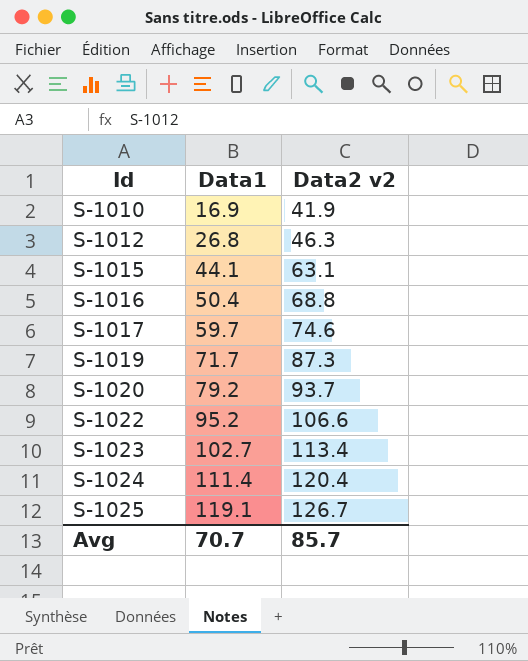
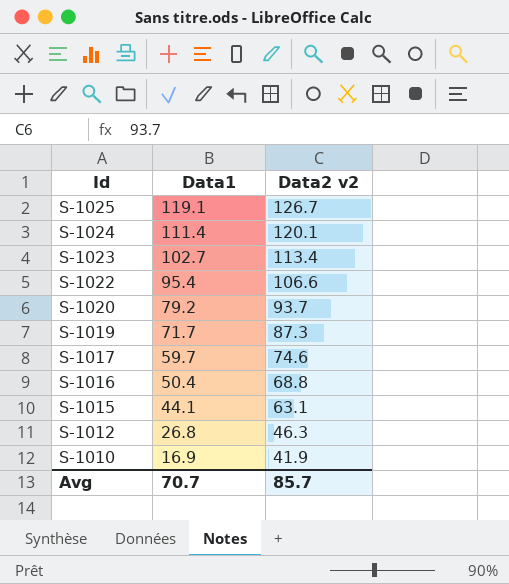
row order: Id ascending -> Id descending
S-1024 | Data2 v2: 120.4 -> 120.1
S-1022 | Data1: 95.2 -> 95.4

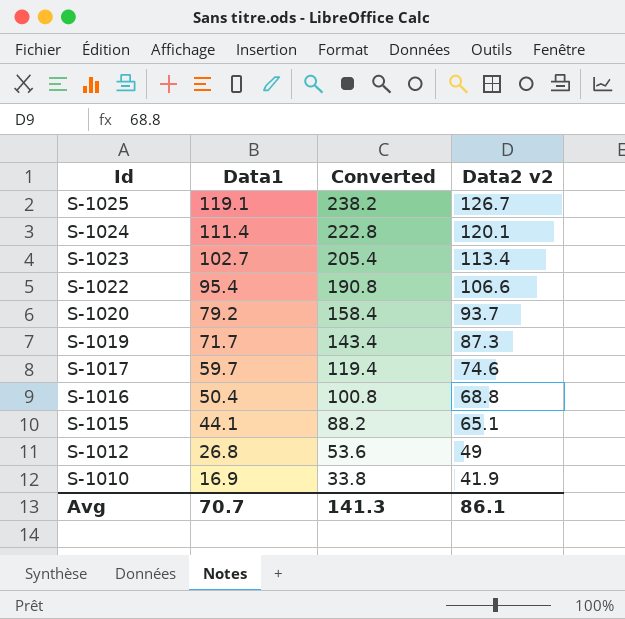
column Converted | formula: none -> [Data1] * 2
S-1015 | Data2 v2: 63.1 -> 65.1
S-1012 | Data2 v2: 46.3 -> 49
Avg | Data2 v2: 85.7 -> 86.1

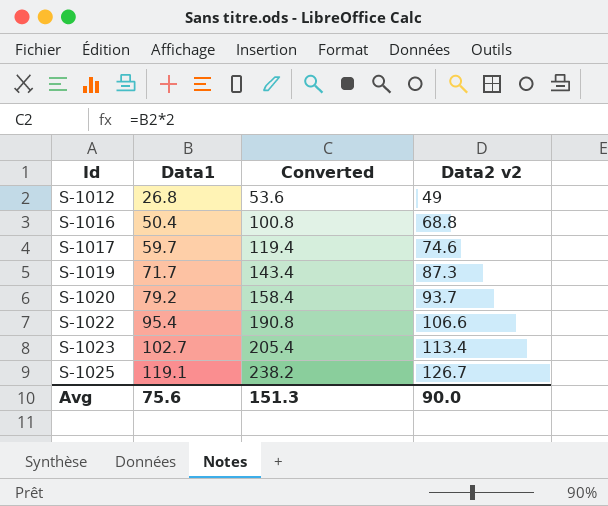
row order: Id descending -> Id ascending
row S-1024: 111.4 | 222.8 | 120.1 -> none
row S-1015: 44.1 | 88.2 | 65.1 -> none
row S-1010: 16.9 | 33.8 | 41.9 -> none
Avg | Data1: 70.7 -> 75.6
Avg | Converted: 141.3 -> 151.3
Avg | Data2 v2: 86.1 -> 90.0

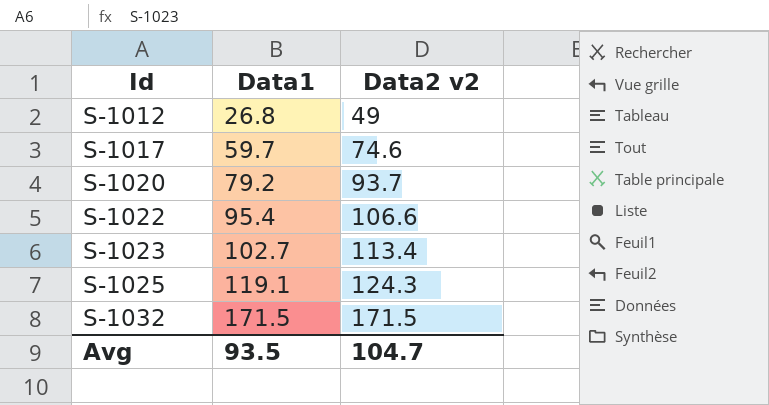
column Converted | formula: [Data1] * 2 -> none
row S-1016: 50.4 | 100.8 | 68.8 -> none
row S-1019: 71.7 | 143.4 | 87.3 -> none
S-1025 | Data2 v2: 126.7 -> 124.3
row S-1032: none -> 171.5 | 171.5
Avg | Data1: 75.6 -> 93.5
Avg | Data2 v2: 90.0 -> 104.7

